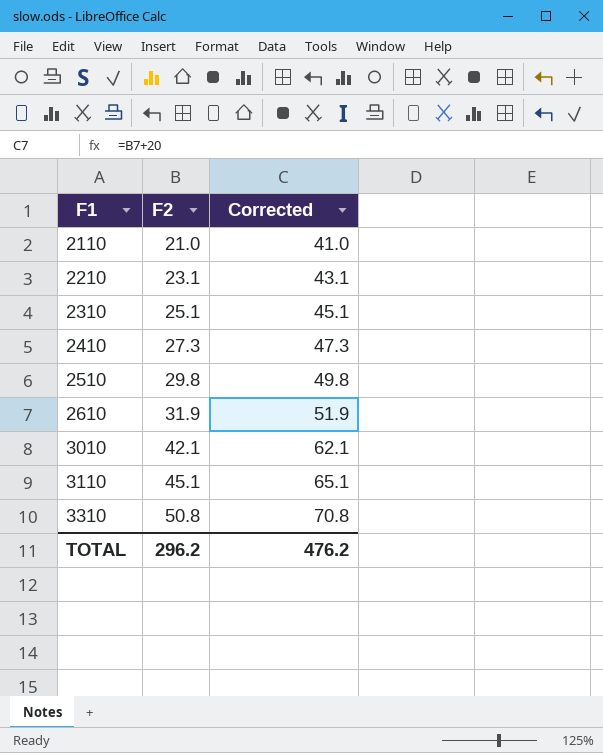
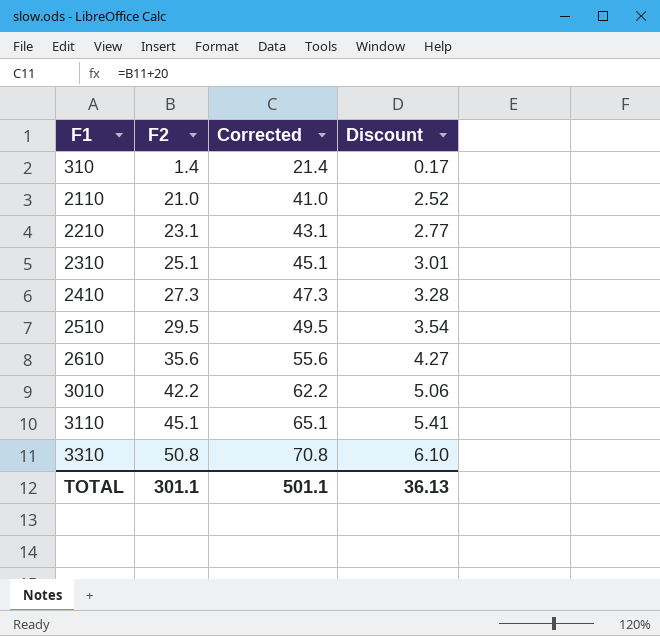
column Discount | formula: none -> [F2] * 0.12
row 310: none -> 1.4 | 21.4 | 0.17
2510 | F2: 29.8 -> 29.5
2510 | Corrected: 49.8 -> 49.5
2610 | F2: 31.9 -> 35.6
2610 | Corrected: 51.9 -> 55.6
3010 | F2: 42.1 -> 42.2
3010 | Corrected: 62.1 -> 62.2
TOTAL | F2: 296.2 -> 301.1
TOTAL | Corrected: 476.2 -> 501.1

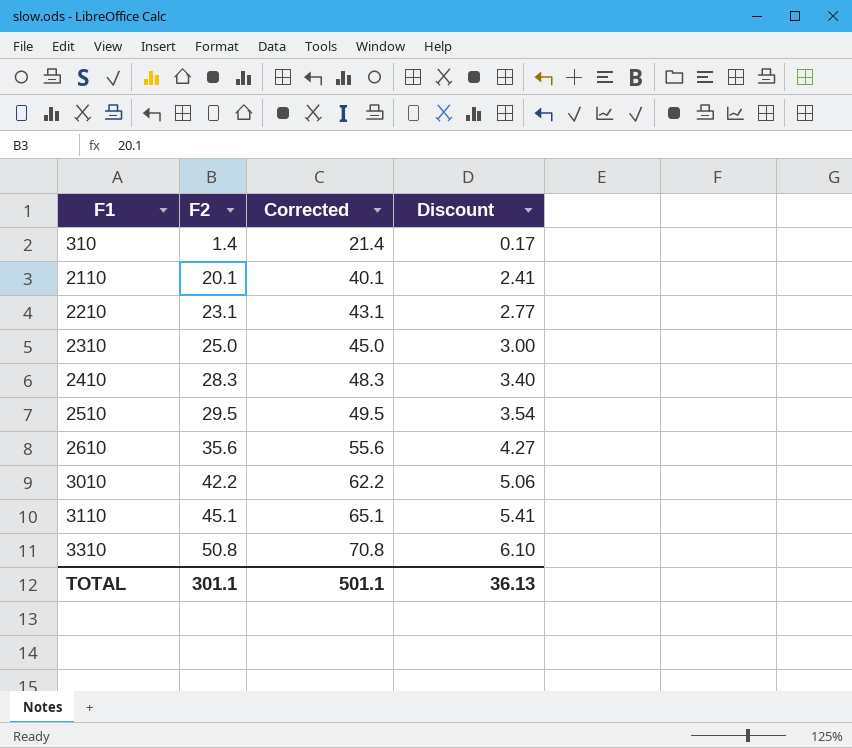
2110 | F2: 21.0 -> 20.1
2110 | Corrected: 41.0 -> 40.1
2110 | Discount: 2.52 -> 2.41
2310 | F2: 25.1 -> 25.0
2310 | Corrected: 45.1 -> 45.0
2310 | Discount: 3.01 -> 3.00
2410 | F2: 27.3 -> 28.3
2410 | Corrected: 47.3 -> 48.3
2410 | Discount: 3.28 -> 3.40

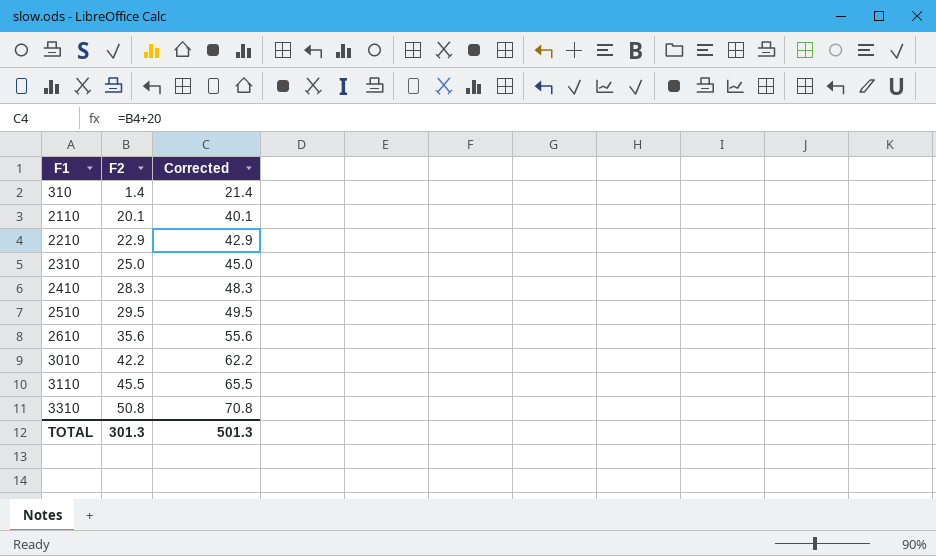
column Discount | formula: [F2] * 0.12 -> none
2210 | F2: 23.1 -> 22.9
2210 | Corrected: 43.1 -> 42.9
3110 | F2: 45.1 -> 45.5
3110 | Corrected: 65.1 -> 65.5
TOTAL | F2: 301.1 -> 301.3
TOTAL | Corrected: 501.1 -> 501.3

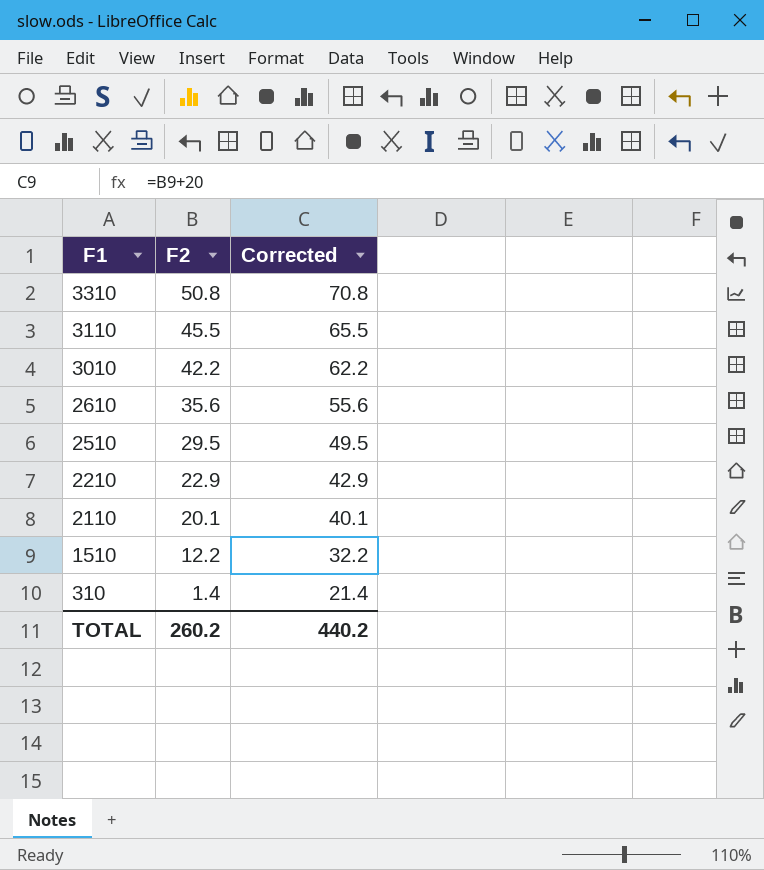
row order: F1 ascending -> F1 descending
row 2310: 25.0 | 45.0 -> none
row 2410: 28.3 | 48.3 -> none
row 1510: none -> 12.2 | 32.2
TOTAL | F2: 301.3 -> 260.2
TOTAL | Corrected: 501.3 -> 440.2

